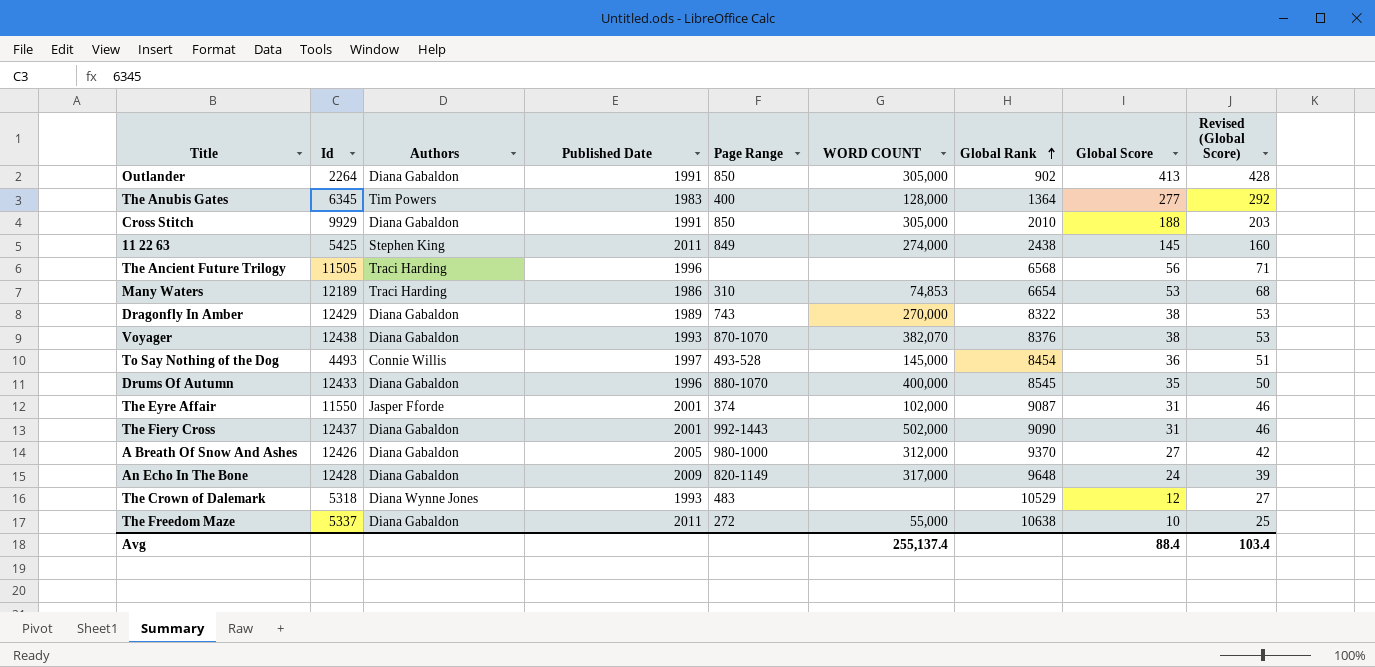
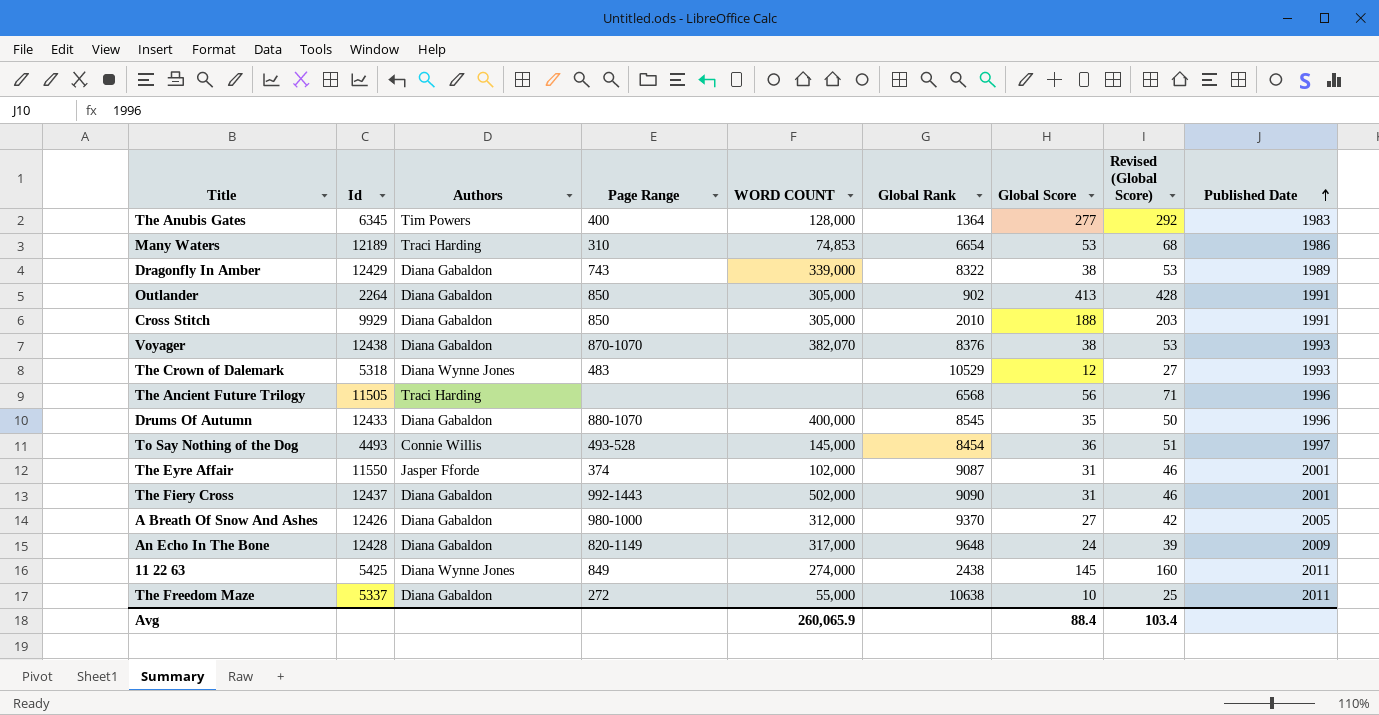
row order: Global Rank ascending -> Published Date ascending
column Published Date | position: 4 -> 9
Dragonfly In Amber | WORD COUNT: 270,000 -> 339,000
11 22 63 | Authors: Stephen King -> Diana Wynne Jones
Avg | WORD COUNT: 255,137.4 -> 260,065.9

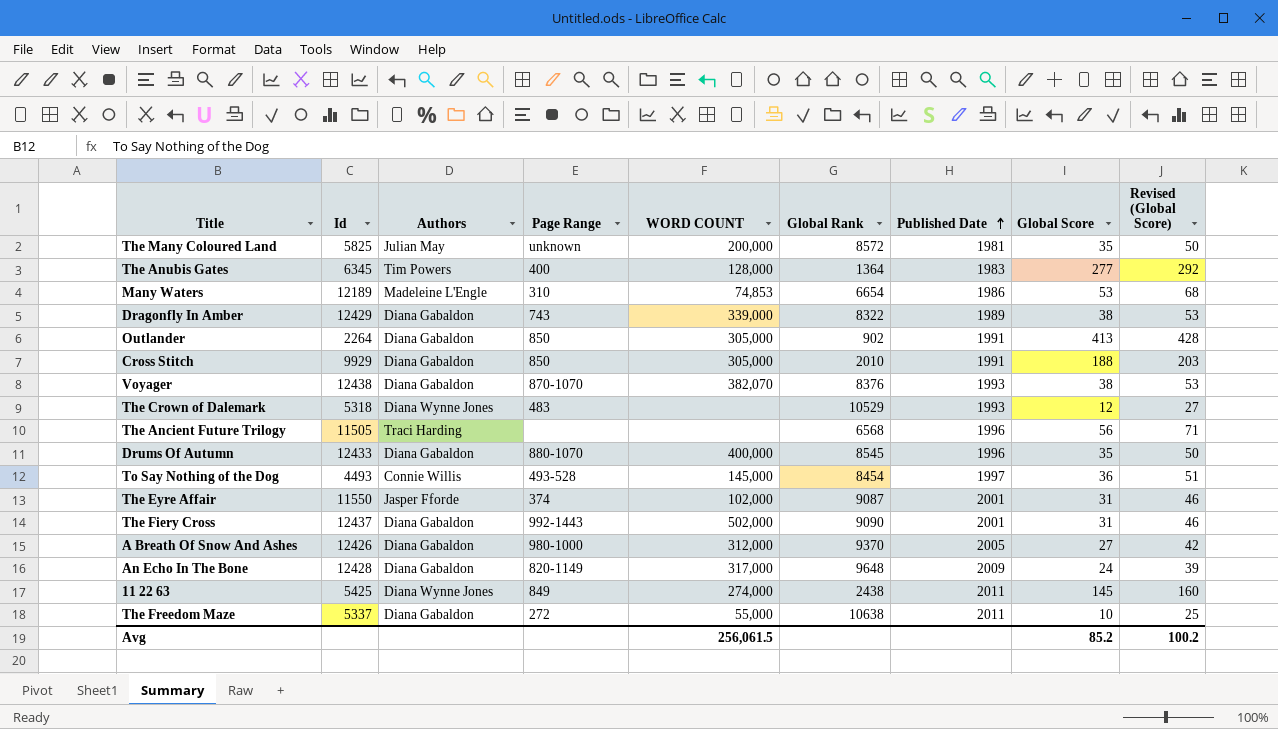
column Published Date | position: 9 -> 7
row The Many Coloured Land: none -> 5825 | Julian May | unknown | 200,000 | 8572 | 1981 | 35 | 50
Many Waters | Authors: Traci Harding -> Madeleine L'Engle
Avg | WORD COUNT: 260,065.9 -> 256,061.5
Avg | Global Score: 88.4 -> 85.2
Avg | Revised (Global Score): 103.4 -> 100.2

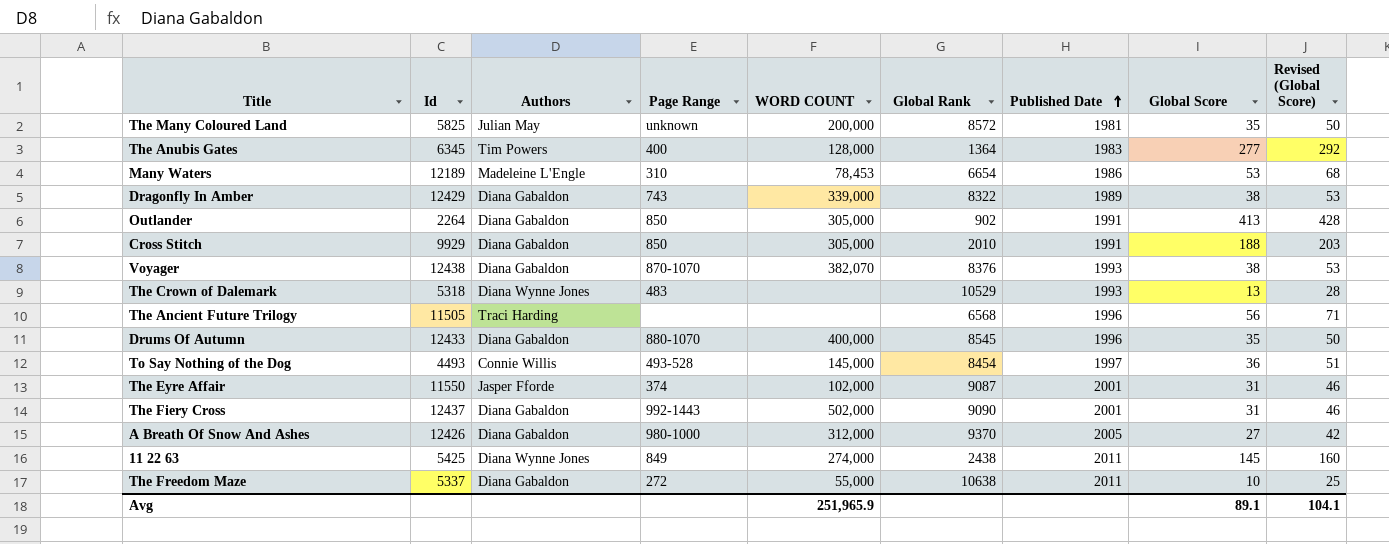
row An Echo In The Bone: 12428 | Diana Gabaldon | 820-1149 | 317,000 | 9648 | 2009 | 24 | 39 -> none
Many Waters | WORD COUNT: 74,853 -> 78,453
The Crown of Dalemark | Global Score: 12 -> 13
The Crown of Dalemark | Revised (Global Score): 27 -> 28
Avg | WORD COUNT: 256,061.5 -> 251,965.9
Avg | Global Score: 85.2 -> 89.1
Avg | Revised (Global Score): 100.2 -> 104.1

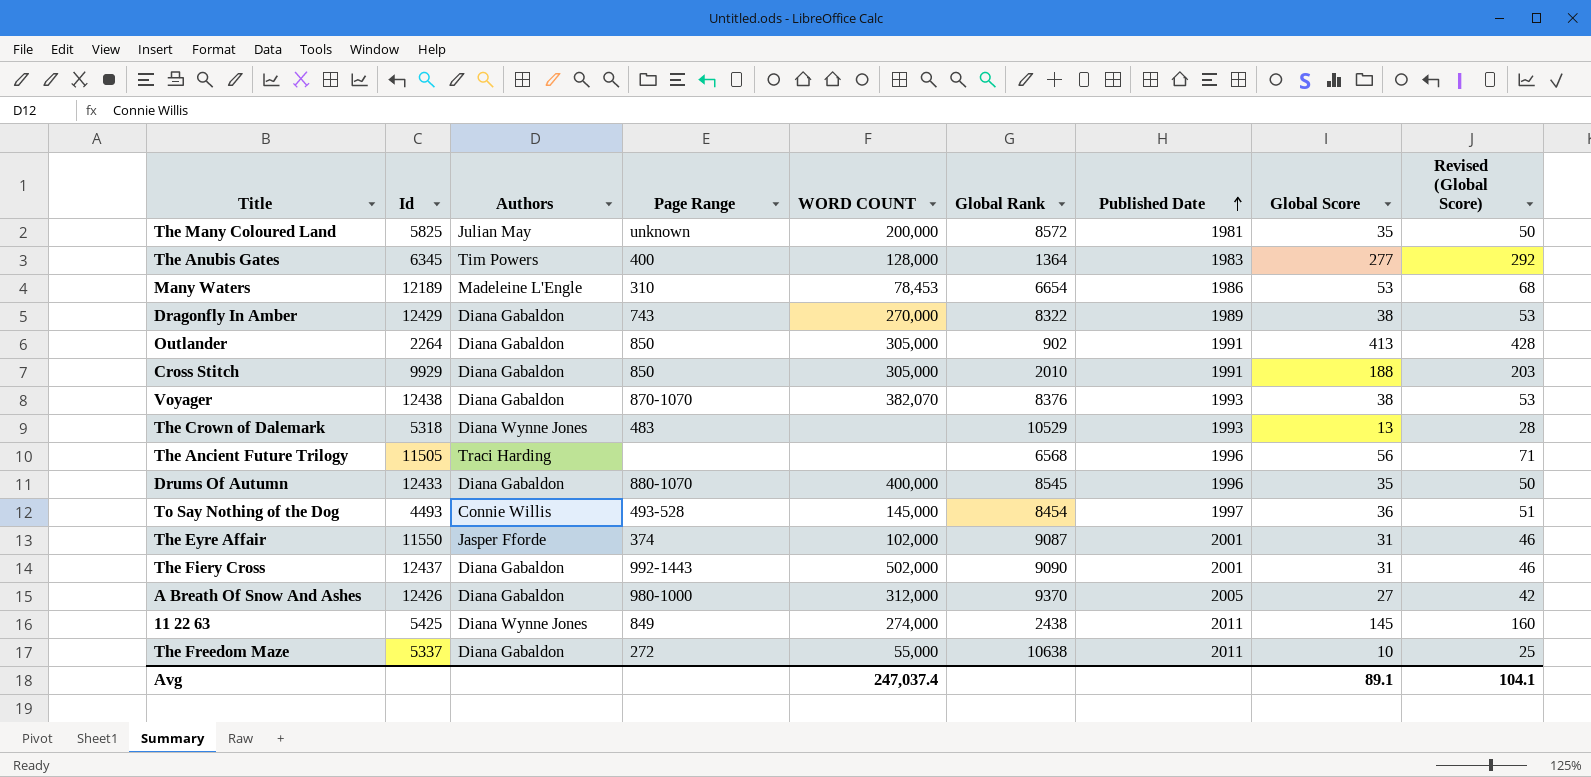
Dragonfly In Amber | WORD COUNT: 339,000 -> 270,000
Avg | WORD COUNT: 251,965.9 -> 247,037.4

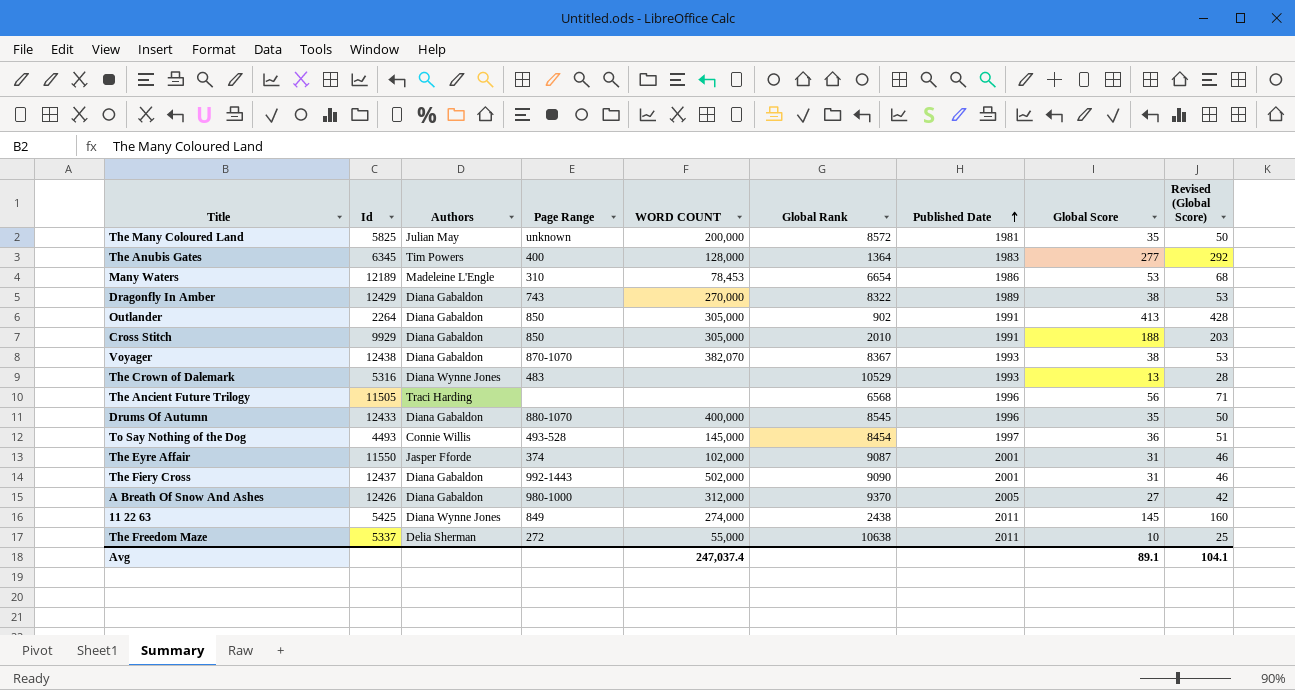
Voyager | Global Rank: 8376 -> 8367
The Crown of Dalemark | Id: 5318 -> 5316
The Freedom Maze | Authors: Diana Gabaldon -> Delia Sherman

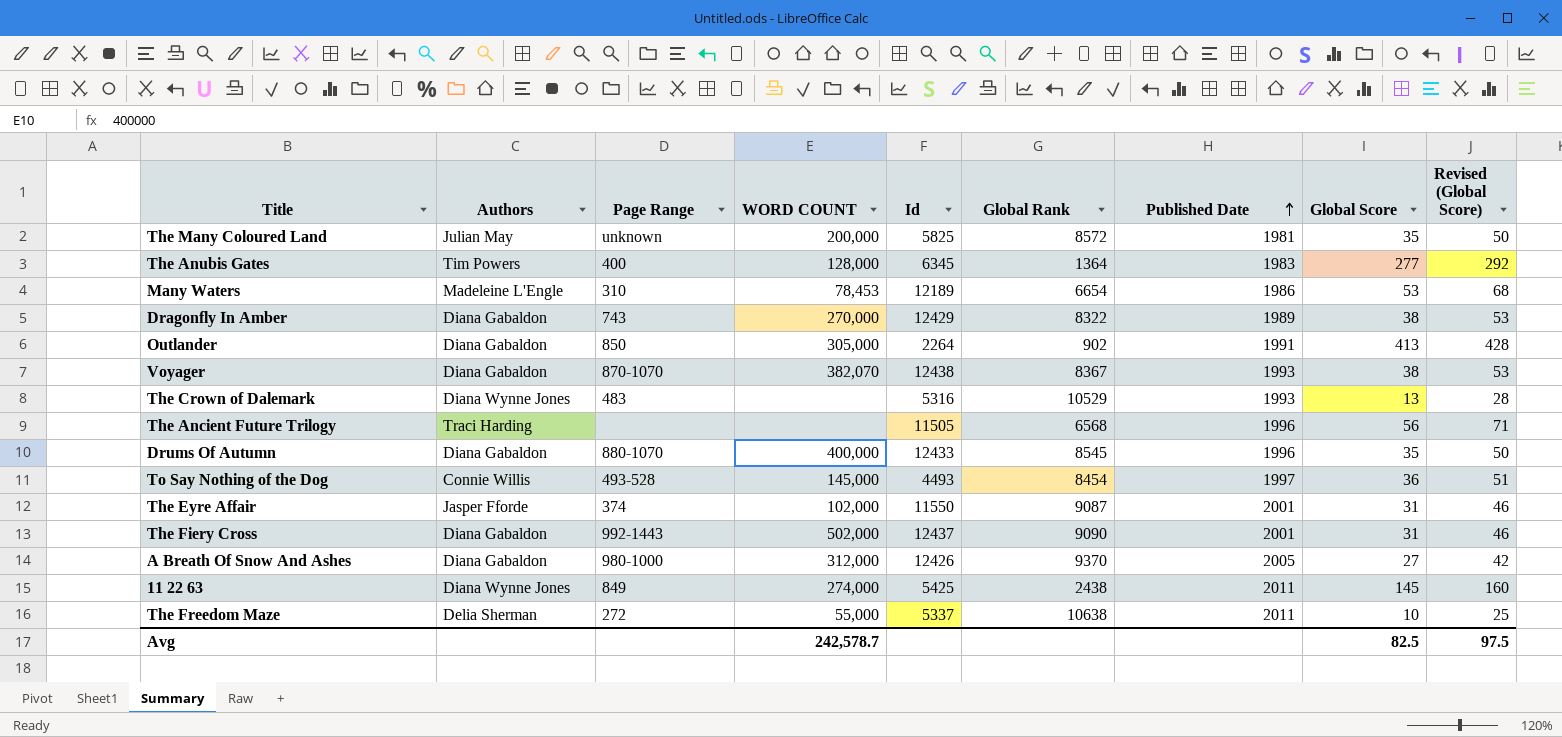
column Id | position: 2 -> 5
row Cross Stitch: 9929 | Diana Gabaldon | 850 | 305,000 | 2010 | 1991 | 188 | 203 -> none
Avg | WORD COUNT: 247,037.4 -> 242,578.7
Avg | Global Score: 89.1 -> 82.5
Avg | Revised (Global Score): 104.1 -> 97.5

